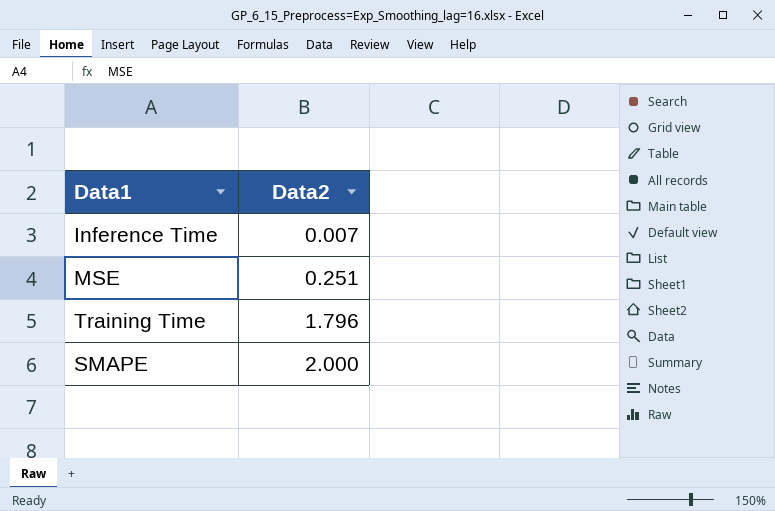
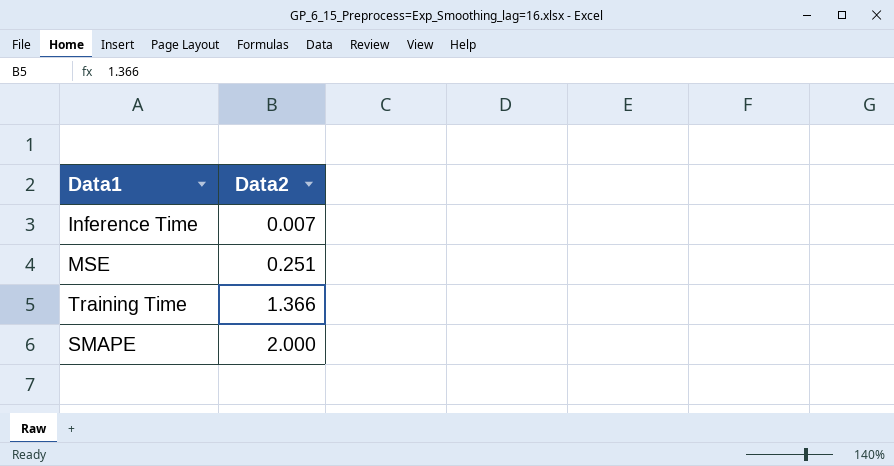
Training Time | Data2: 1.796 -> 1.366

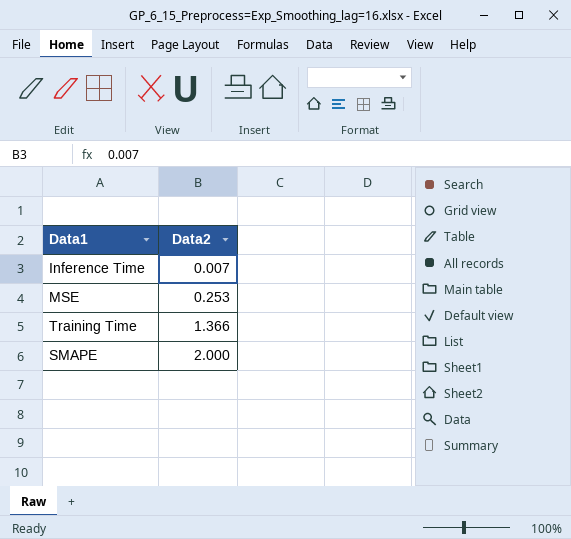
MSE | Data2: 0.251 -> 0.253

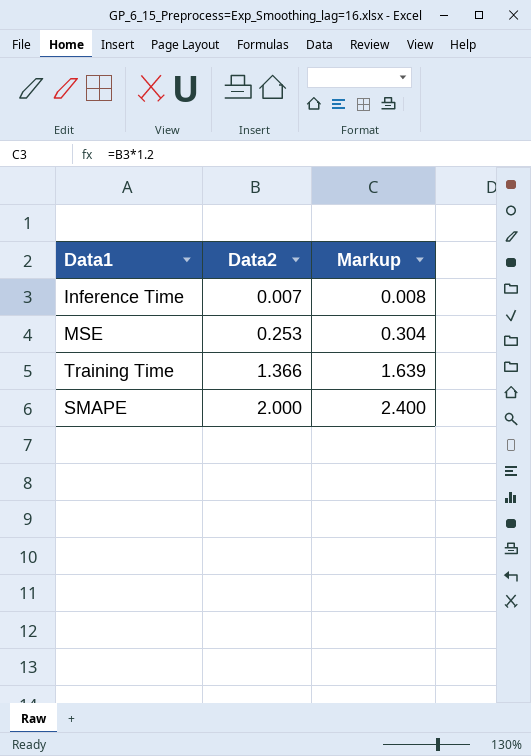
column Markup | formula: none -> [Data2] * 1.2

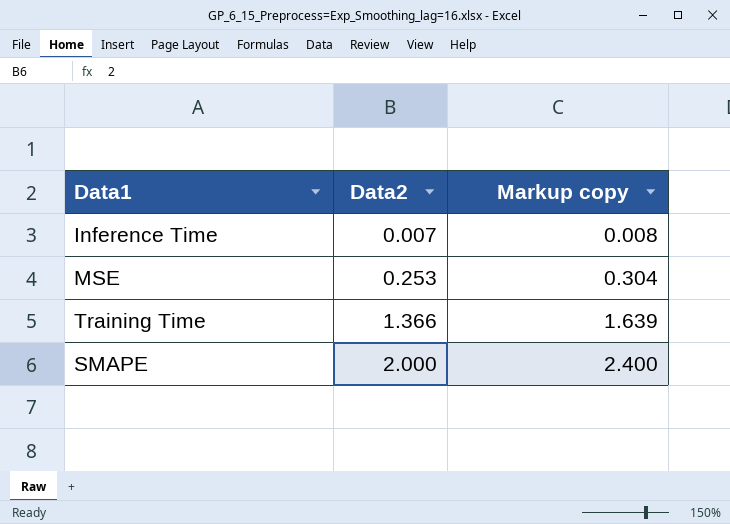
column name: Markup -> Markup copy

